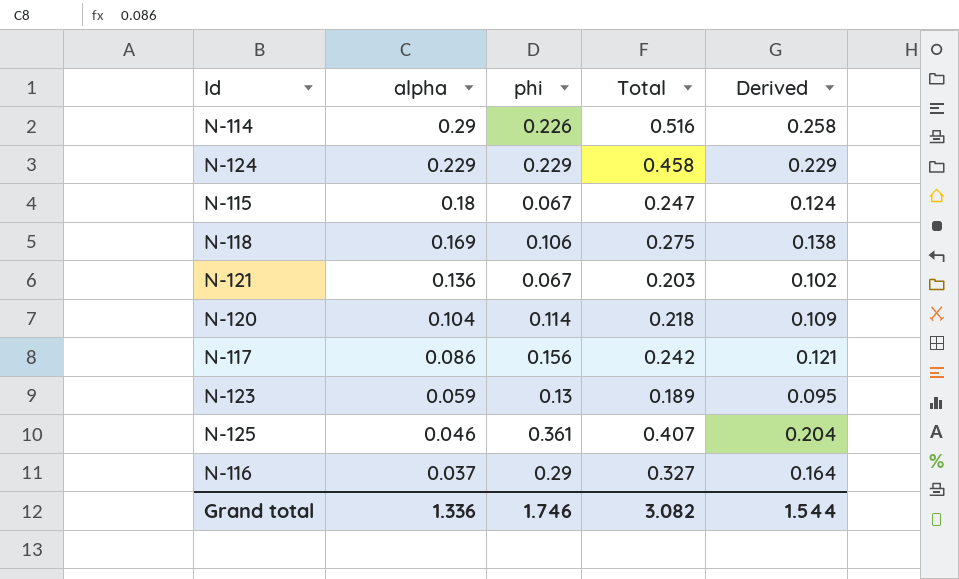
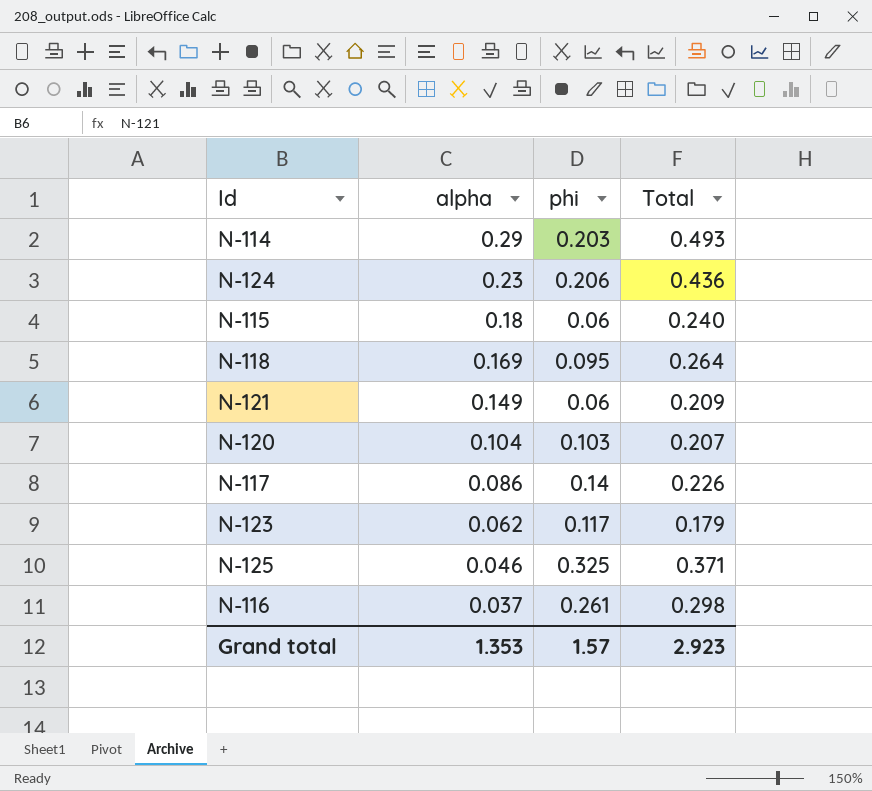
column Derived | formula: [Total] * 0.5 -> none
N-114 | phi: 0.226 -> 0.203
N-114 | Total: 0.516 -> 0.493
N-124 | alpha: 0.229 -> 0.23
N-124 | phi: 0.229 -> 0.206
N-124 | Total: 0.458 -> 0.436
N-115 | phi: 0.067 -> 0.06
N-115 | Total: 0.247 -> 0.240
N-118 | phi: 0.106 -> 0.095
N-118 | Total: 0.275 -> 0.264
N-121 | alpha: 0.136 -> 0.149
N-121 | phi: 0.067 -> 0.06
N-121 | Total: 0.203 -> 0.209
N-120 | phi: 0.114 -> 0.103
N-120 | Total: 0.218 -> 0.207
N-117 | phi: 0.156 -> 0.14
N-117 | Total: 0.242 -> 0.226
N-123 | alpha: 0.059 -> 0.062
N-123 | phi: 0.13 -> 0.117
N-123 | Total: 0.189 -> 0.179
N-125 | phi: 0.361 -> 0.325
N-125 | Total: 0.407 -> 0.371
N-116 | phi: 0.29 -> 0.261
N-116 | Total: 0.327 -> 0.298
Grand total | alpha: 1.336 -> 1.353
Grand total | phi: 1.746 -> 1.57
Grand total | Total: 3.082 -> 2.923

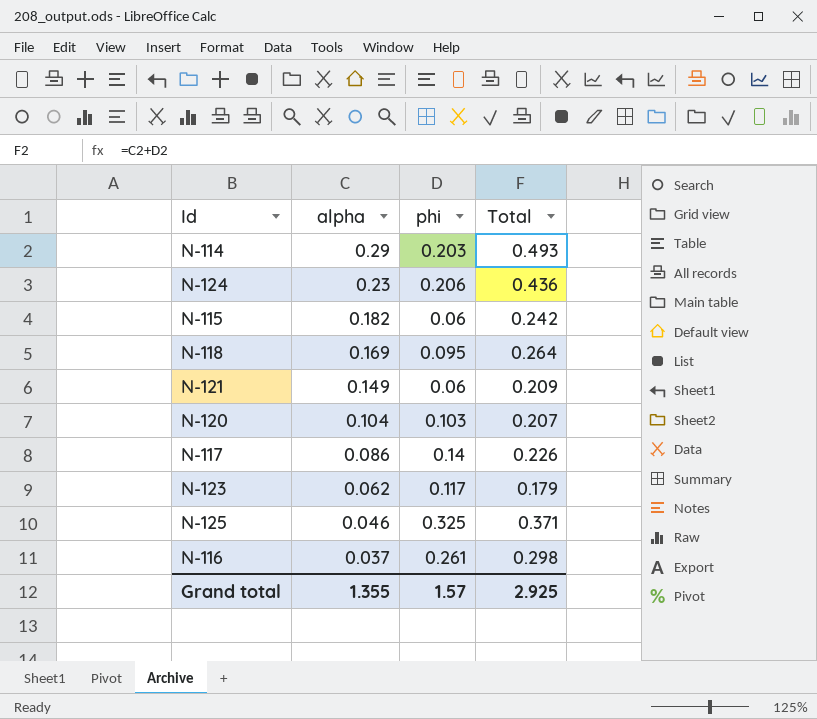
N-115 | alpha: 0.18 -> 0.182
N-115 | Total: 0.240 -> 0.242
Grand total | alpha: 1.353 -> 1.355
Grand total | Total: 2.923 -> 2.925

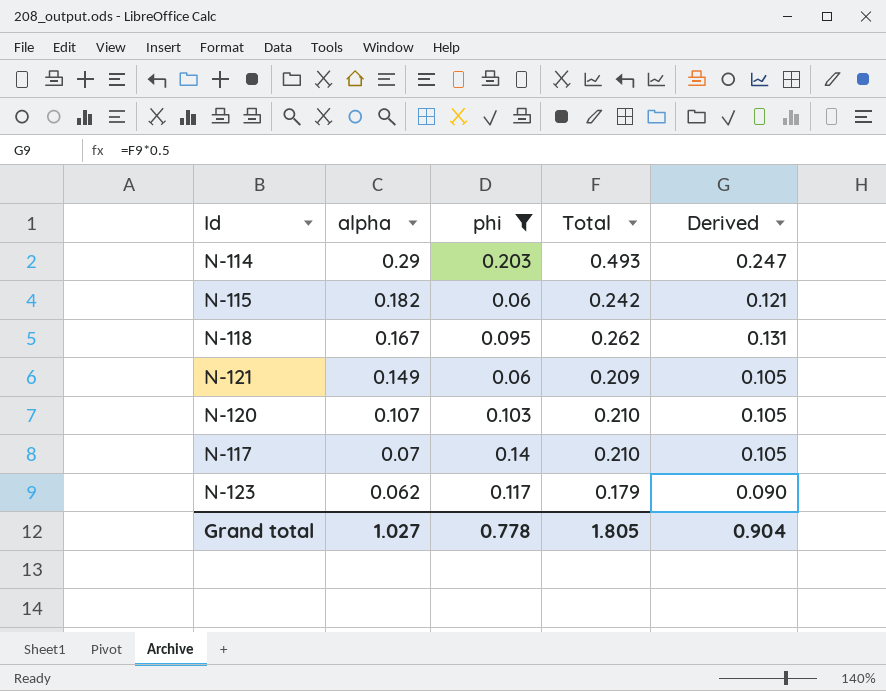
filter: none -> phi <= 0.203
column Derived | formula: none -> [Total] * 0.5
N-118 | alpha: 0.169 -> 0.167
N-118 | Total: 0.264 -> 0.262
N-120 | alpha: 0.104 -> 0.107
N-120 | Total: 0.207 -> 0.210
N-117 | alpha: 0.086 -> 0.07
N-117 | Total: 0.226 -> 0.210
Grand total | alpha: 1.355 -> 1.027
Grand total | phi: 1.57 -> 0.778
Grand total | Total: 2.925 -> 1.805

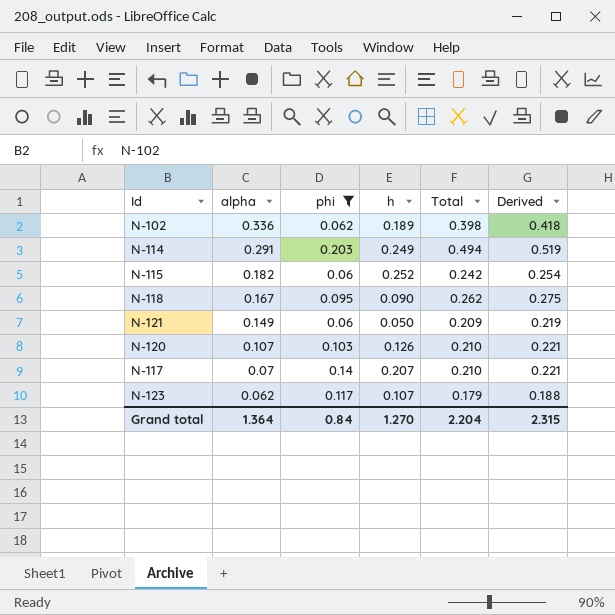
column h | position: none -> 4
column Derived | formula: [Total] * 0.5 -> [Total] * 1.05
row N-102: none -> 0.336 | 0.062 | 0.189 | 0.398 | 0.418
N-114 | alpha: 0.29 -> 0.291
N-114 | Total: 0.493 -> 0.494
Grand total | alpha: 1.027 -> 1.364
Grand total | phi: 0.778 -> 0.84
Grand total | Total: 1.805 -> 2.204
Grand total | Derived: 0.904 -> 2.315

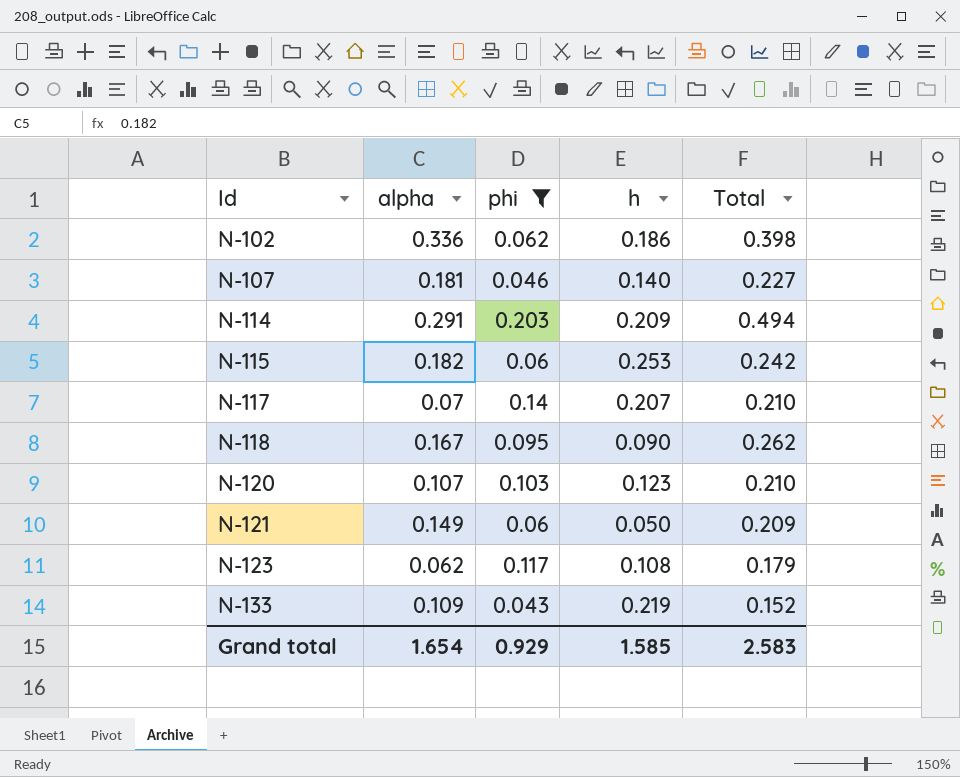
row order: alpha descending -> Id ascending
column Derived | formula: [Total] * 1.05 -> none
N-102 | h: 0.189 -> 0.186
row N-107: none -> 0.181 | 0.046 | 0.140 | 0.227
N-114 | h: 0.249 -> 0.209
N-115 | h: 0.252 -> 0.253
N-120 | h: 0.126 -> 0.123
N-123 | h: 0.107 -> 0.108
row N-133: none -> 0.109 | 0.043 | 0.219 | 0.152
Grand total | alpha: 1.364 -> 1.654
Grand total | phi: 0.84 -> 0.929
Grand total | h: 1.270 -> 1.585
Grand total | Total: 2.204 -> 2.583

